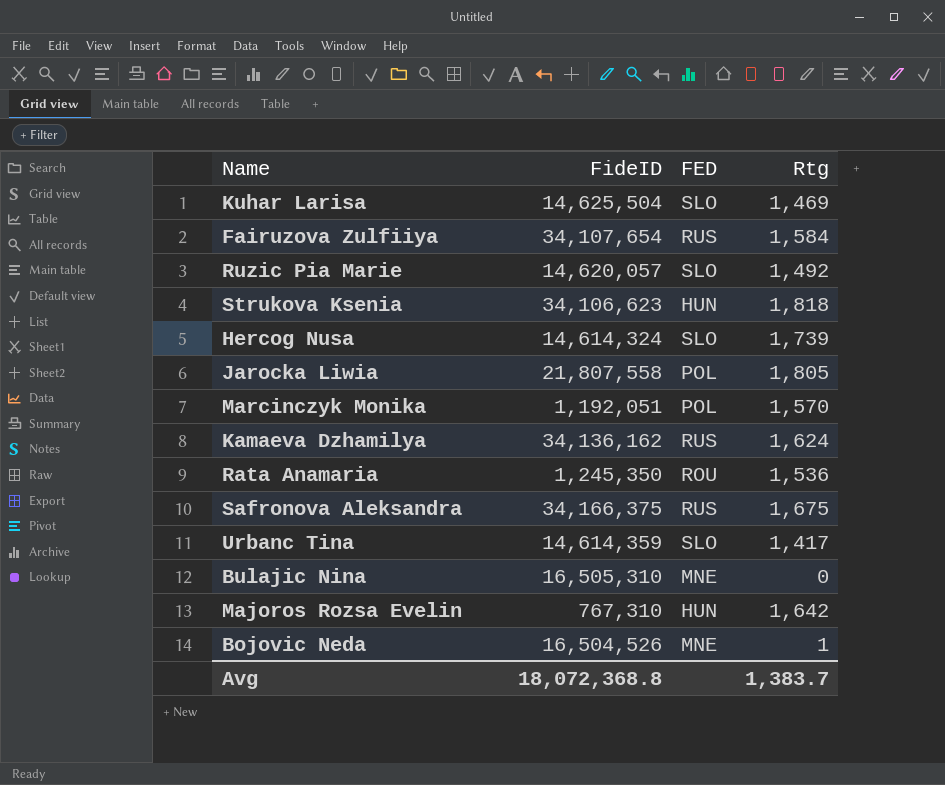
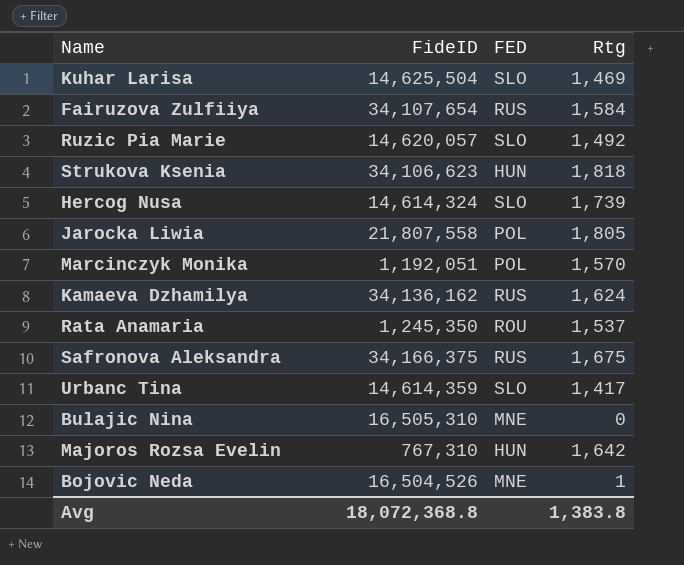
Rata Anamaria | Rtg: 1,536 -> 1,537
Avg | Rtg: 1,383.7 -> 1,383.8

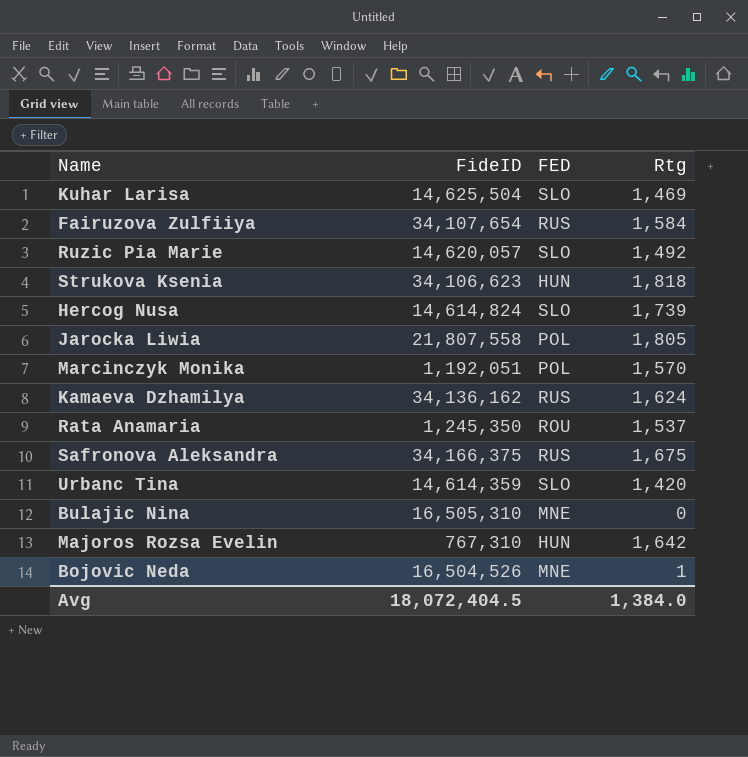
Hercog Nusa | FideID: 14,614,324 -> 14,614,824
Urbanc Tina | Rtg: 1,417 -> 1,420
Avg | FideID: 18,072,368.8 -> 18,072,404.5
Avg | Rtg: 1,383.8 -> 1,384.0

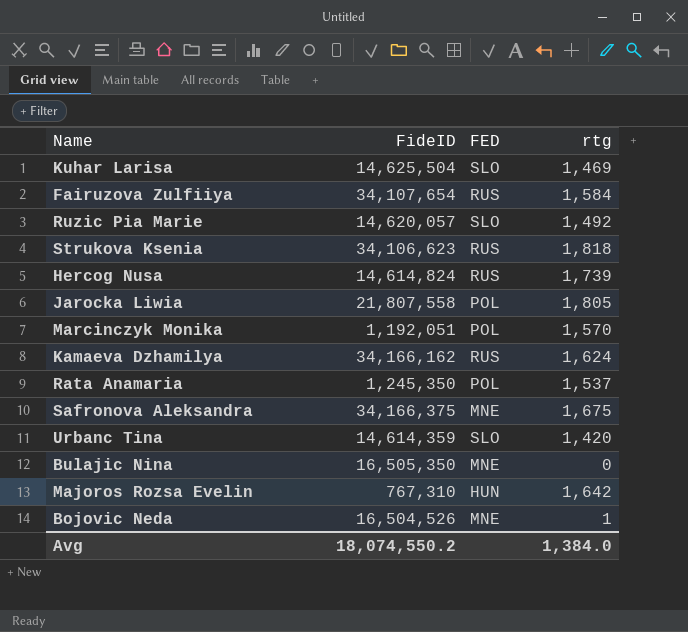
column name: Rtg -> rtg
Strukova Ksenia | FED: HUN -> RUS
Hercog Nusa | FED: SLO -> RUS
Kamaeva Dzhamilya | FideID: 34,136,162 -> 34,166,162
Rata Anamaria | FED: ROU -> POL
Safronova Aleksandra | FED: RUS -> MNE
Bulajic Nina | FideID: 16,505,310 -> 16,505,350
Avg | FideID: 18,072,404.5 -> 18,074,550.2

